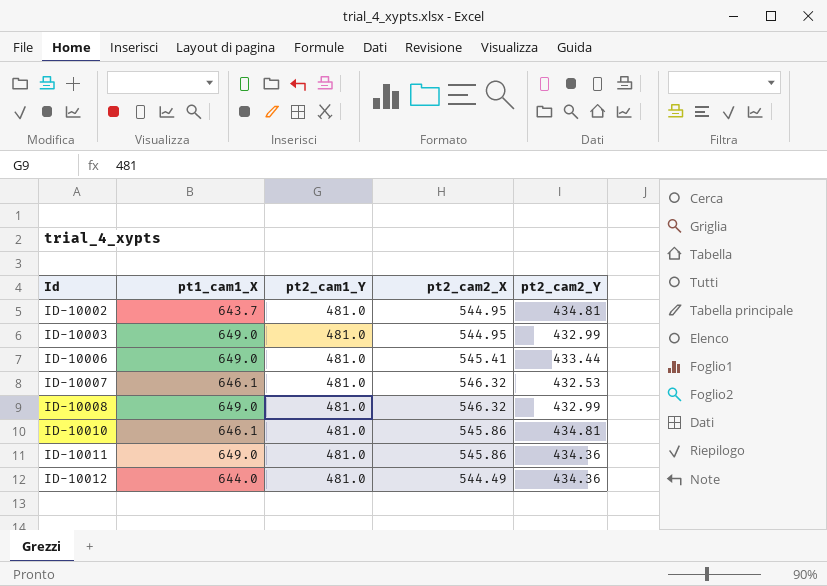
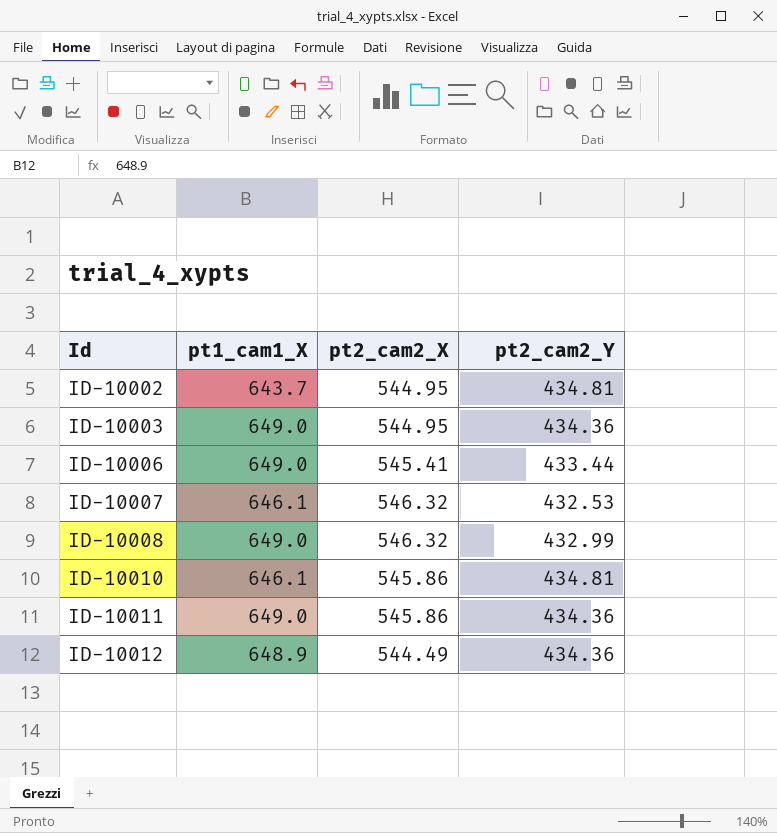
column pt2_cam1_Y | position: 3 -> none
ID-10003 | pt2_cam2_Y: 432.99 -> 434.36
ID-10012 | pt1_cam1_X: 644.0 -> 648.9

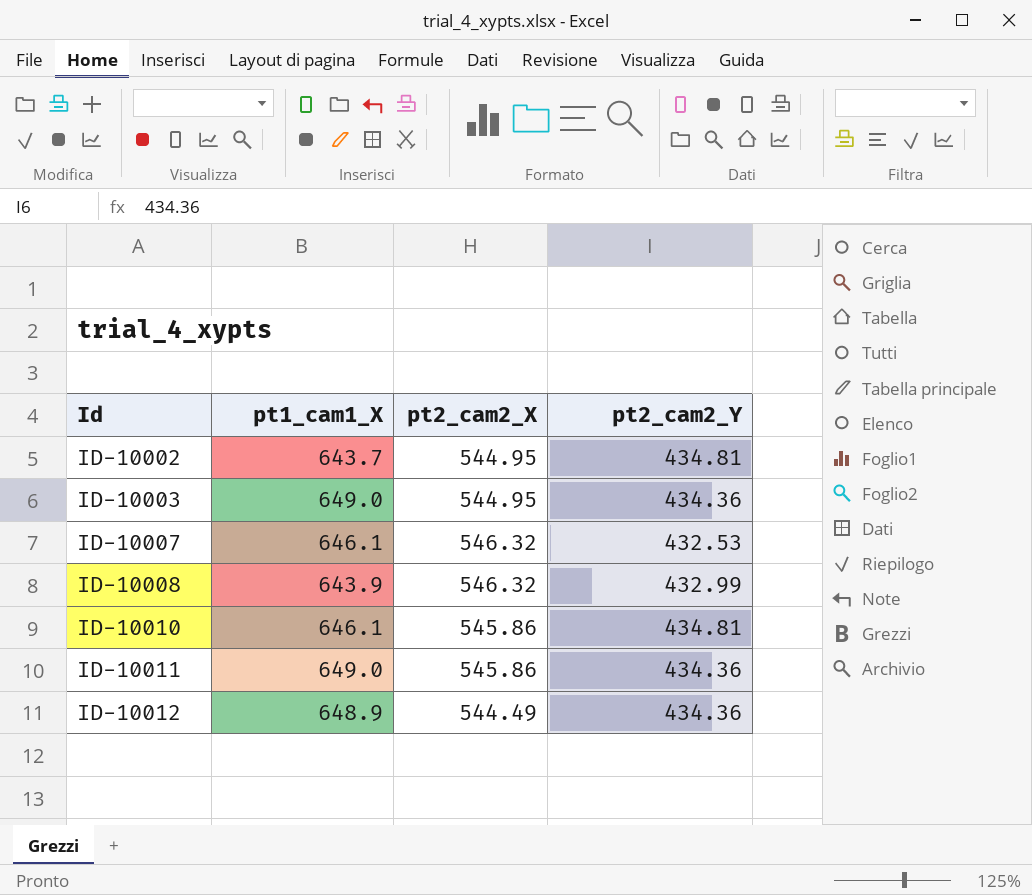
row ID-10006: 649.0 | 545.41 | 433.44 -> none
ID-10008 | pt1_cam1_X: 649.0 -> 643.9

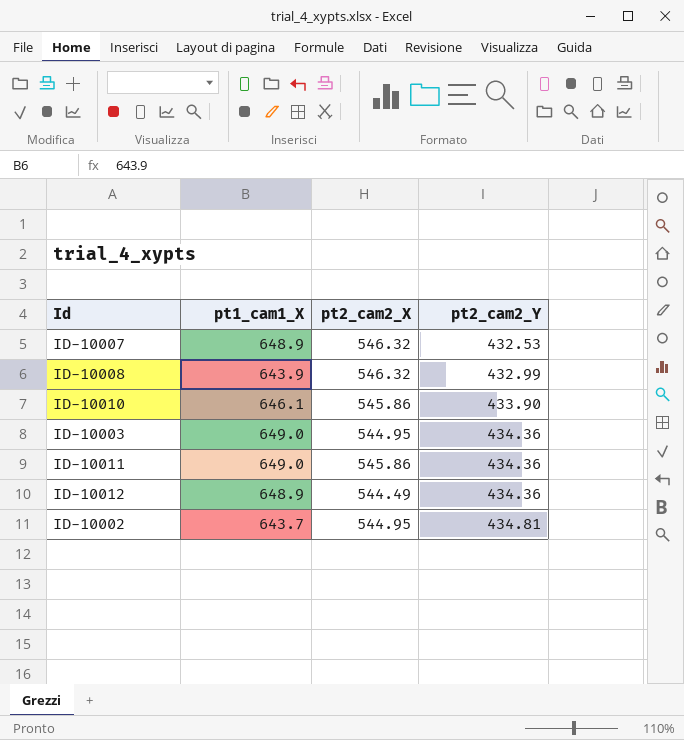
row order: Id ascending -> pt2_cam2_Y ascending
ID-10007 | pt1_cam1_X: 646.1 -> 648.9
ID-10010 | pt2_cam2_Y: 434.81 -> 433.90

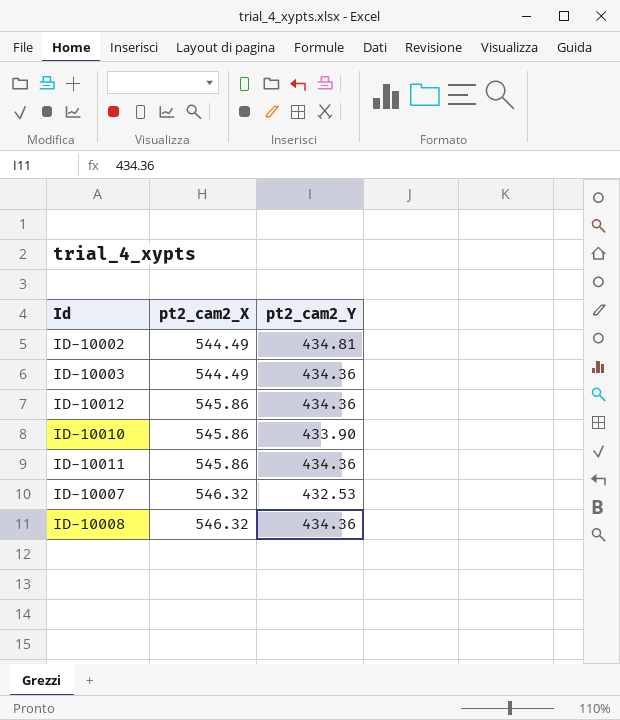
row order: pt2_cam2_Y ascending -> pt2_cam2_X ascending
column pt1_cam1_X | position: 2 -> none
ID-10002 | pt2_cam2_X: 544.95 -> 544.49
ID-10003 | pt2_cam2_X: 544.95 -> 544.49
ID-10012 | pt2_cam2_X: 544.49 -> 545.86
ID-10008 | pt2_cam2_Y: 432.99 -> 434.36

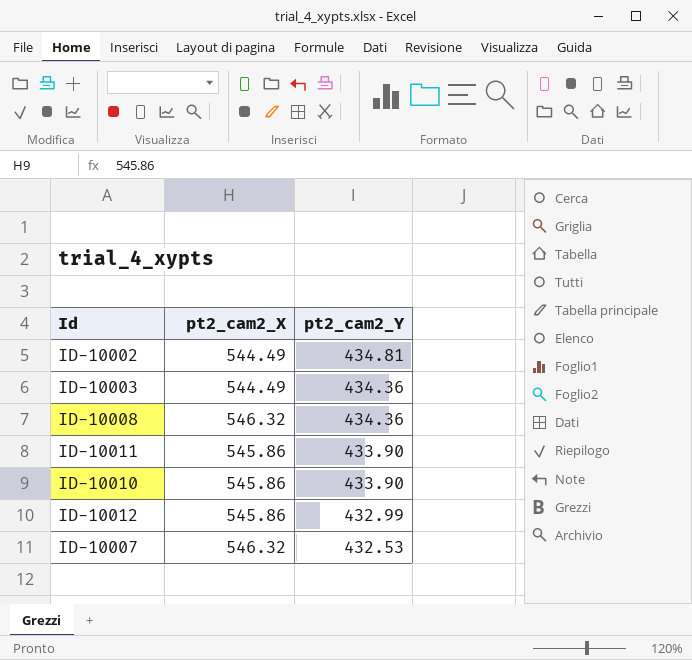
row order: pt2_cam2_X ascending -> pt2_cam2_Y descending
ID-10011 | pt2_cam2_Y: 434.36 -> 433.90
ID-10012 | pt2_cam2_Y: 434.36 -> 432.99

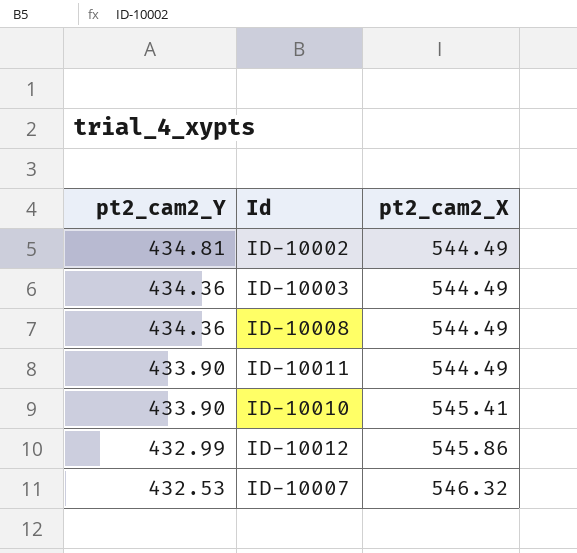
column pt2_cam2_Y | position: 3 -> 1
ID-10008 | pt2_cam2_X: 546.32 -> 544.49
ID-10011 | pt2_cam2_X: 545.86 -> 544.49
ID-10010 | pt2_cam2_X: 545.86 -> 545.41

